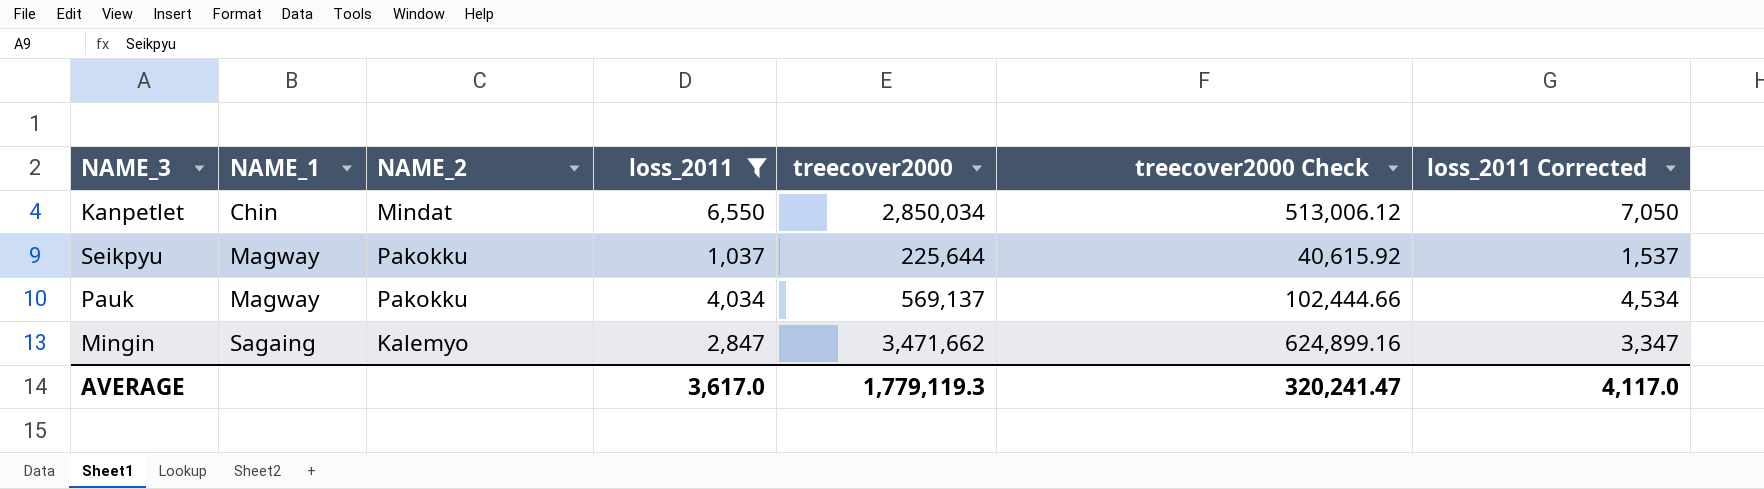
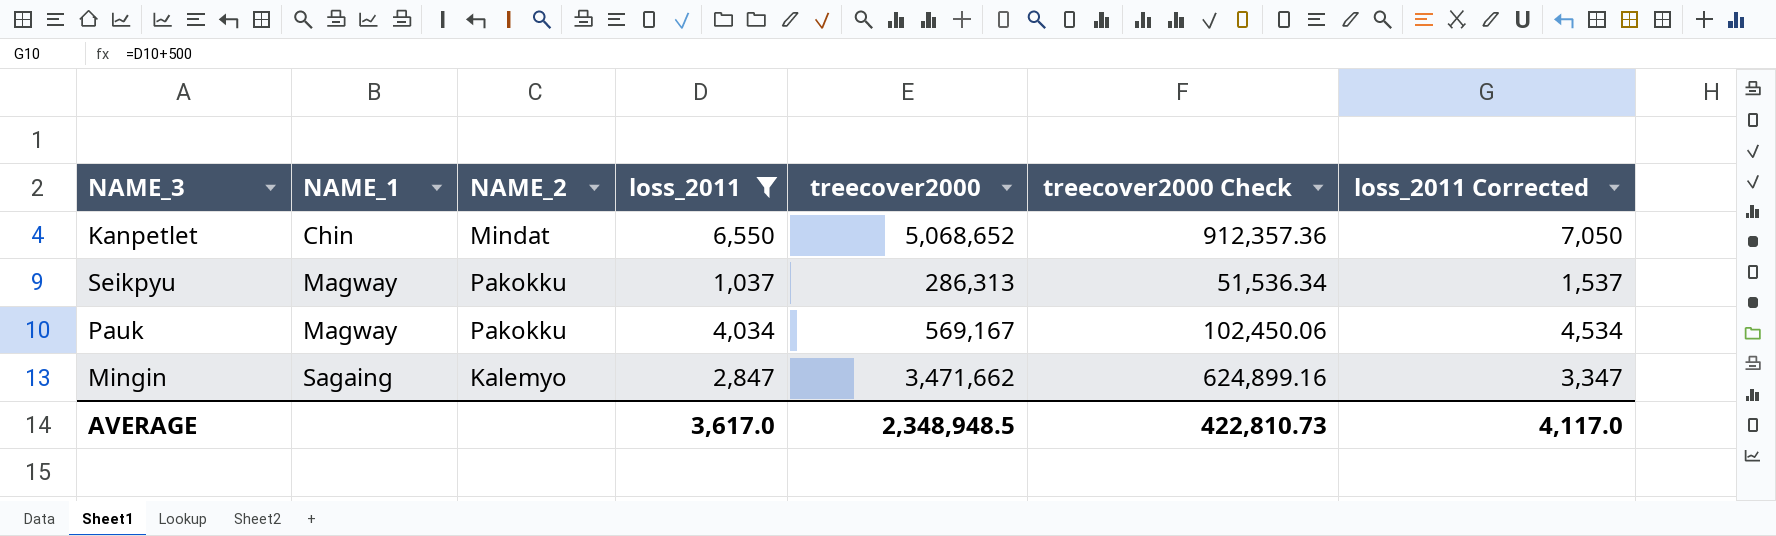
Kanpetlet | treecover2000: 2,850,034 -> 5,068,652
Kanpetlet | treecover2000 Check: 513,006.12 -> 912,357.36
Seikpyu | treecover2000: 225,644 -> 286,313
Seikpyu | treecover2000 Check: 40,615.92 -> 51,536.34
Pauk | treecover2000: 569,137 -> 569,167
Pauk | treecover2000 Check: 102,444.66 -> 102,450.06
AVERAGE | treecover2000: 1,779,119.3 -> 2,348,948.5
AVERAGE | treecover2000 Check: 320,241.47 -> 422,810.73

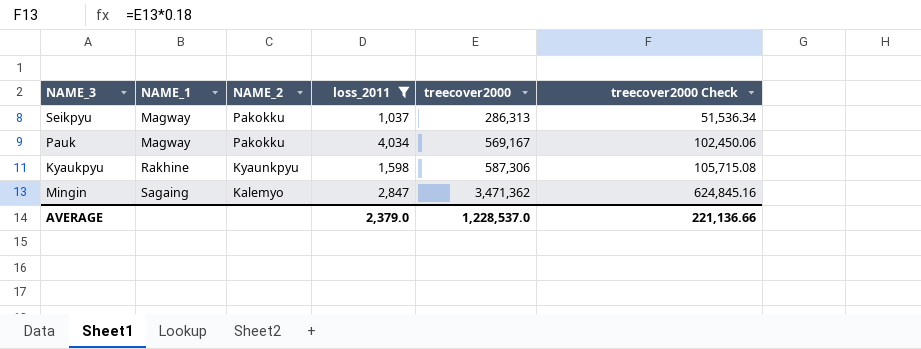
column loss_2011 Corrected | formula: [loss_2011] + 500 -> none
row Kanpetlet: Chin | Mindat | 6,550 | 5,068,652 | 912,357.36 | 7,050 -> none
row Kyaukpyu: none -> Rakhine | Kyaunkpyu | 1,598 | 587,306 | 105,715.08
Mingin | treecover2000: 3,471,662 -> 3,471,362
Mingin | treecover2000 Check: 624,899.16 -> 624,845.16
AVERAGE | loss_2011: 3,617.0 -> 2,379.0
AVERAGE | treecover2000: 2,348,948.5 -> 1,228,537.0
AVERAGE | treecover2000 Check: 422,810.73 -> 221,136.66

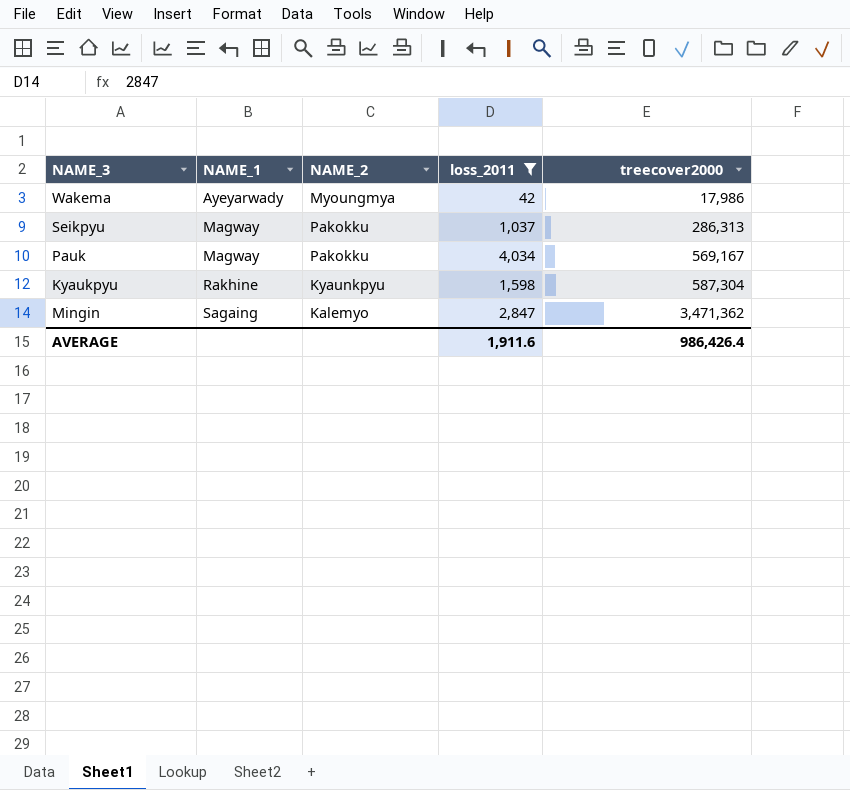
column treecover2000 Check | formula: [treecover2000] * 0.18 -> none
row Wakema: none -> Ayeyarwady | Myoungmya | 42 | 17,986
Kyaukpyu | treecover2000: 587,306 -> 587,304
AVERAGE | loss_2011: 2,379.0 -> 1,911.6
AVERAGE | treecover2000: 1,228,537.0 -> 986,426.4

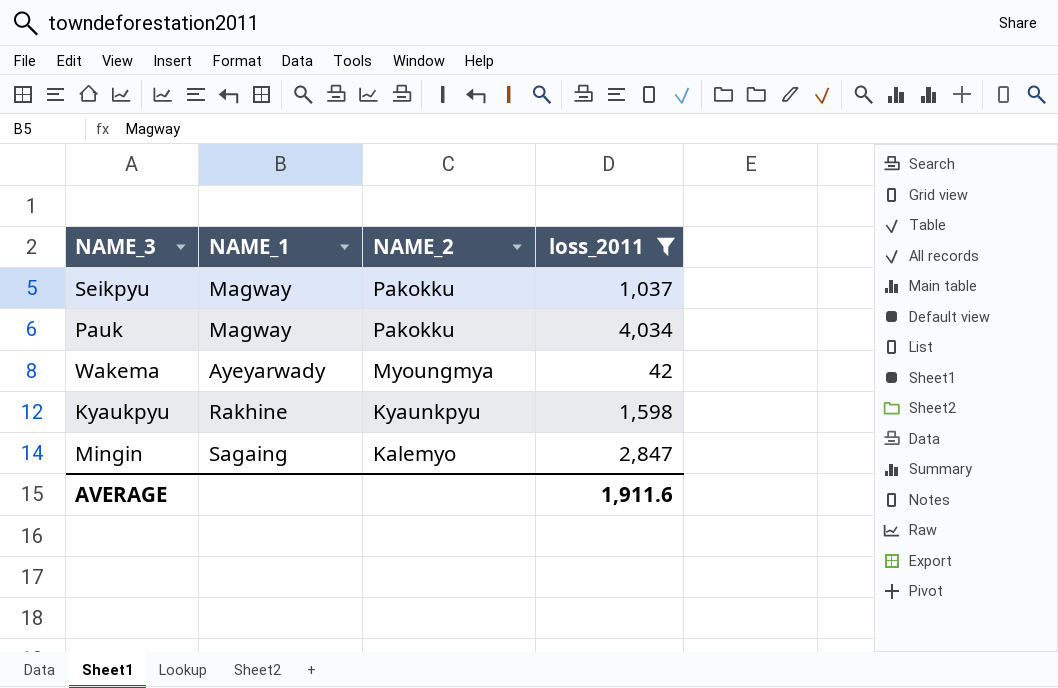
row order: NAME_1 ascending -> NAME_2 descending
column treecover2000 | position: 5 -> none

